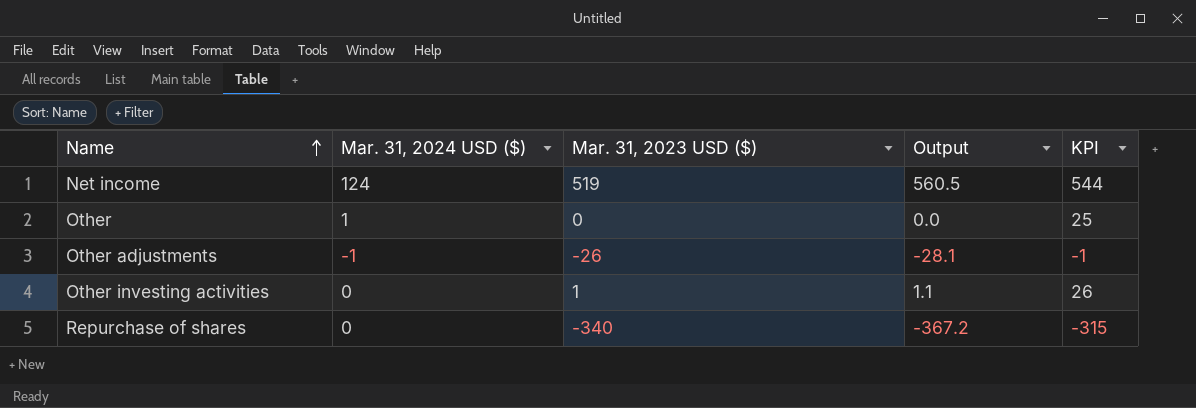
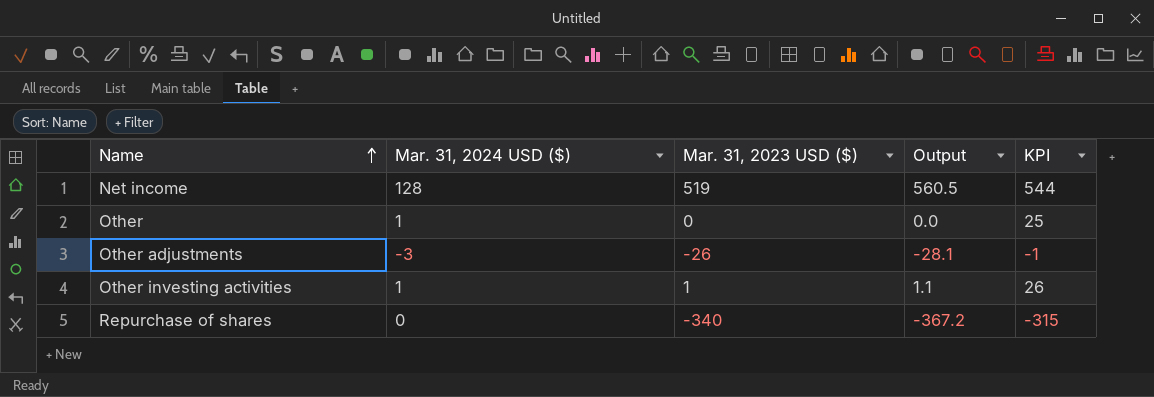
Net income | Mar. 31, 2024 USD ($): 124 -> 128
Other adjustments | Mar. 31, 2024 USD ($): -1 -> -3
Other investing activities | Mar. 31, 2024 USD ($): 0 -> 1

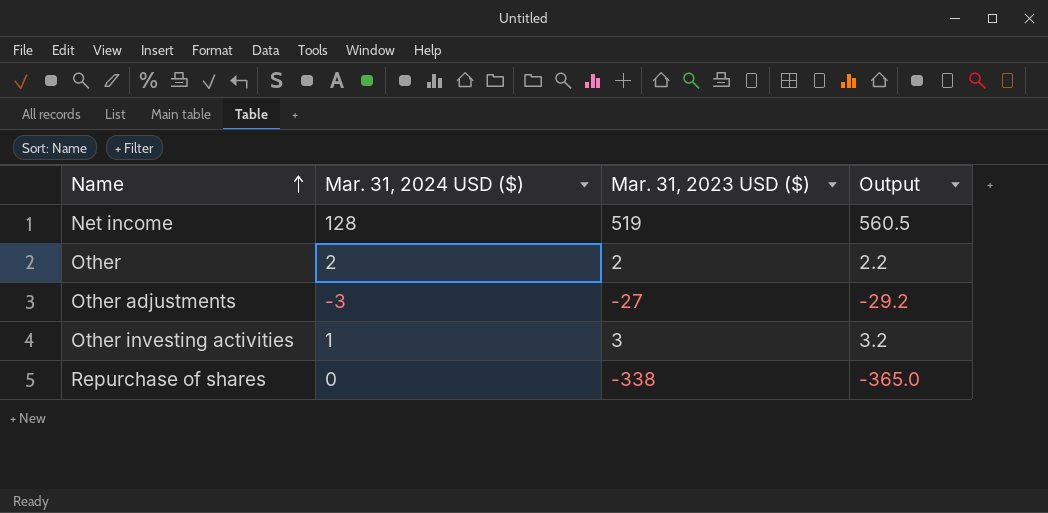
column KPI | formula: [Mar. 31, 2023 USD ($)] + 25 -> none
Other | Mar. 31, 2024 USD ($): 1 -> 2
Other | Mar. 31, 2023 USD ($): 0 -> 2
Other | Output: 0.0 -> 2.2
Other adjustments | Mar. 31, 2023 USD ($): -26 -> -27
Other adjustments | Output: -28.1 -> -29.2
Other investing activities | Mar. 31, 2023 USD ($): 1 -> 3
Other investing activities | Output: 1.1 -> 3.2
Repurchase of shares | Mar. 31, 2023 USD ($): -340 -> -338
Repurchase of shares | Output: -367.2 -> -365.0

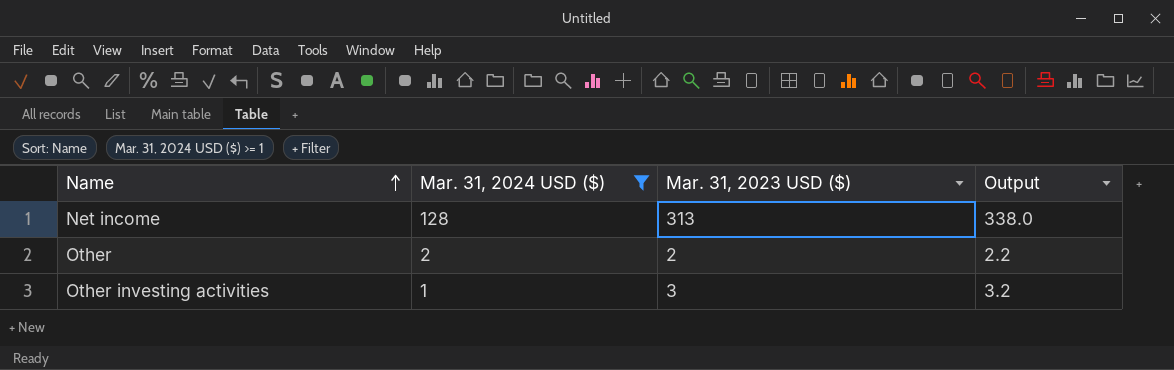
filter: none -> Mar. 31, 2024 USD ($) >= 1
Net income | Mar. 31, 2023 USD ($): 519 -> 313
Net income | Output: 560.5 -> 338.0

